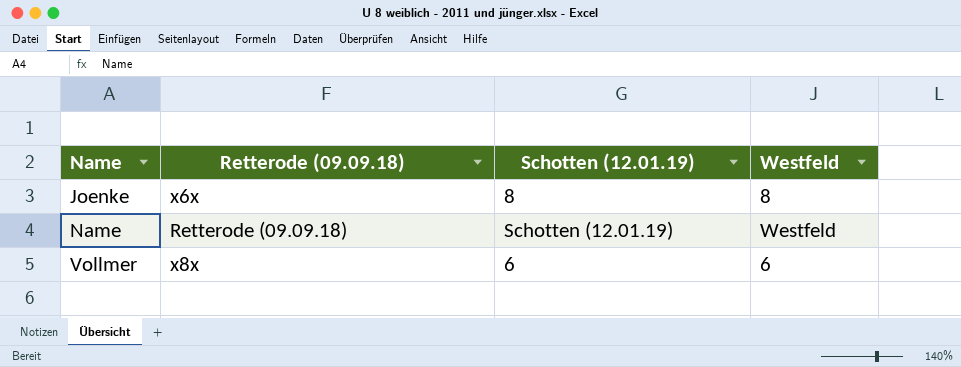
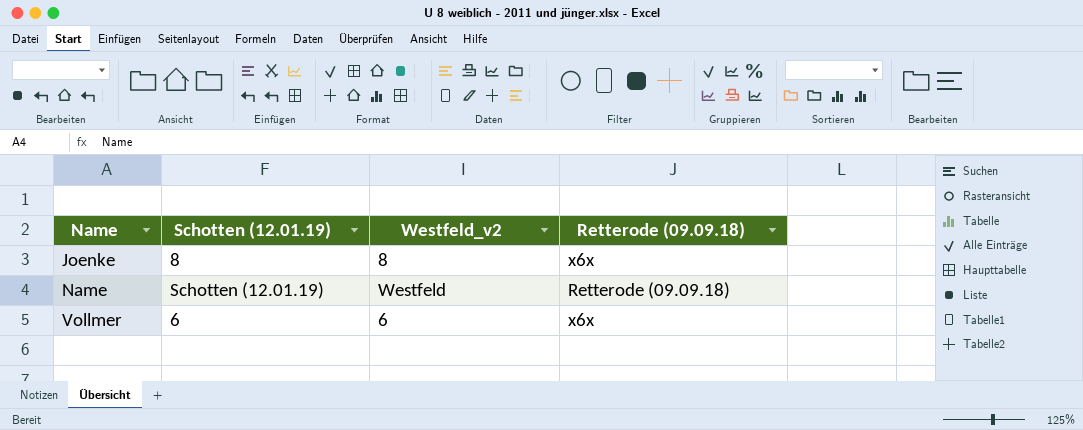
column name: Westfeld -> Westfeld_v2
column Retterode (09.09.18) | position: 2 -> 4
Vollmer | Retterode (09.09.18): x8x -> x6x

